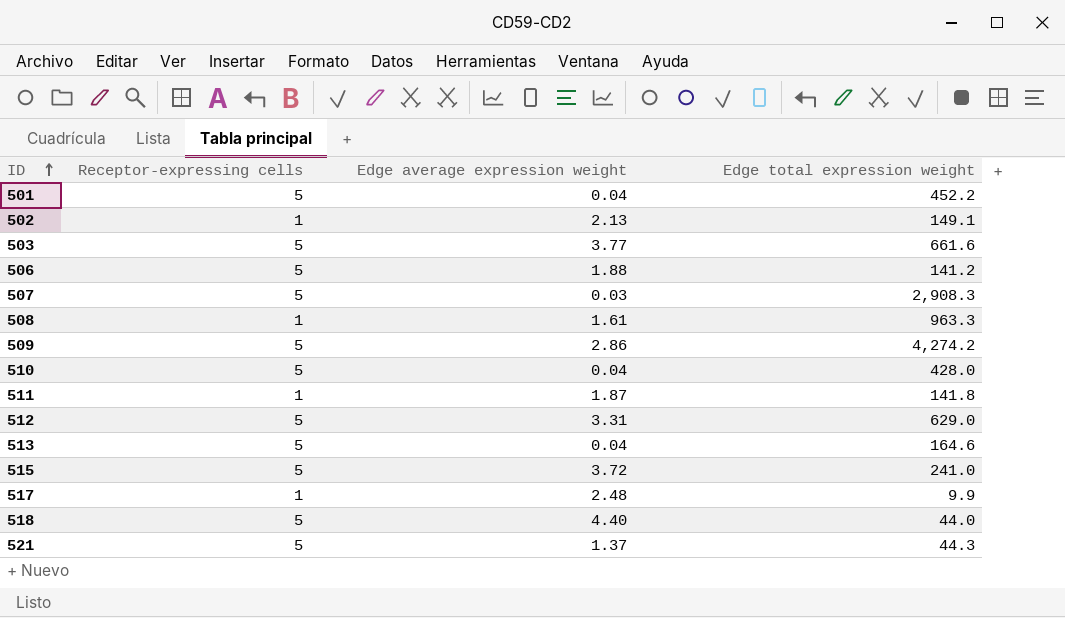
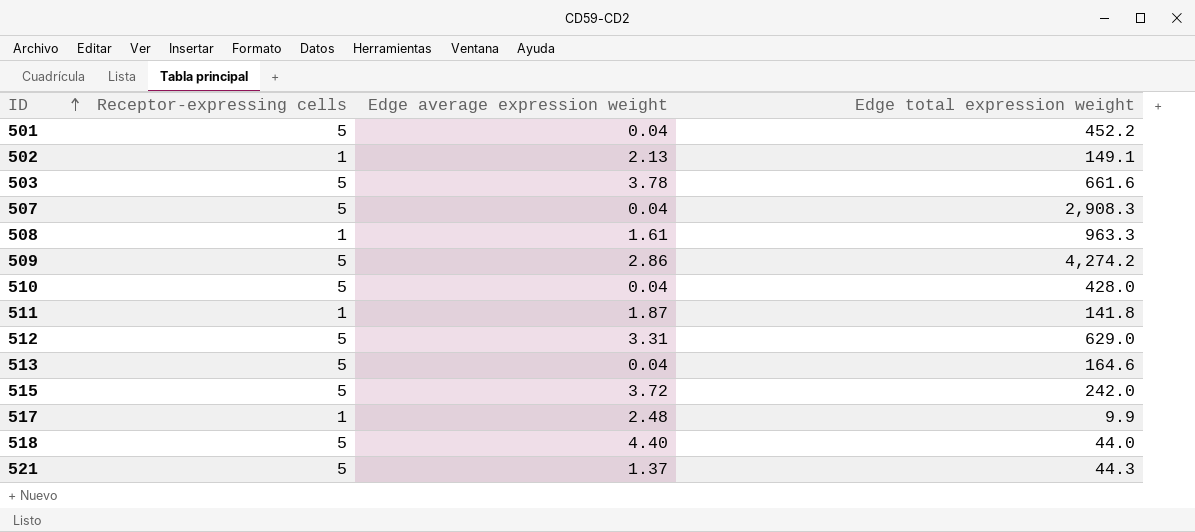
row 506: 5 | 1.88 | 141.2 -> none
503 | Edge average expression weight: 3.77 -> 3.78
507 | Edge average expression weight: 0.03 -> 0.04
515 | Edge total expression weight: 241.0 -> 242.0

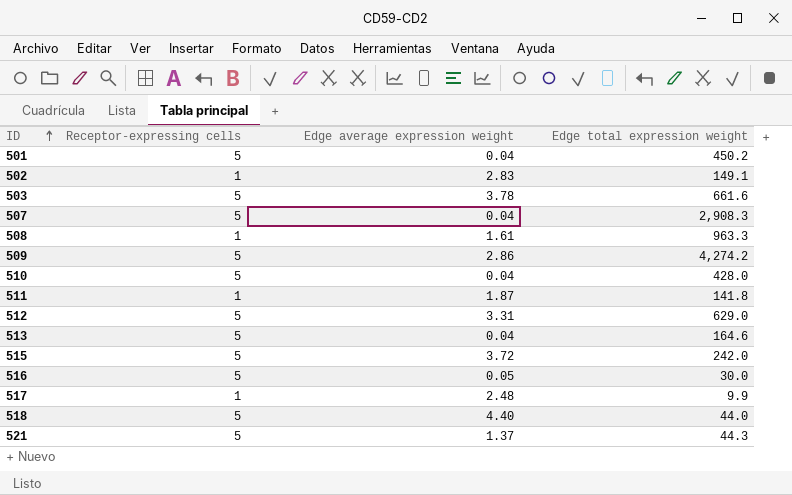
501 | Edge total expression weight: 452.2 -> 450.2
502 | Edge average expression weight: 2.13 -> 2.83
row 516: none -> 5 | 0.05 | 30.0

